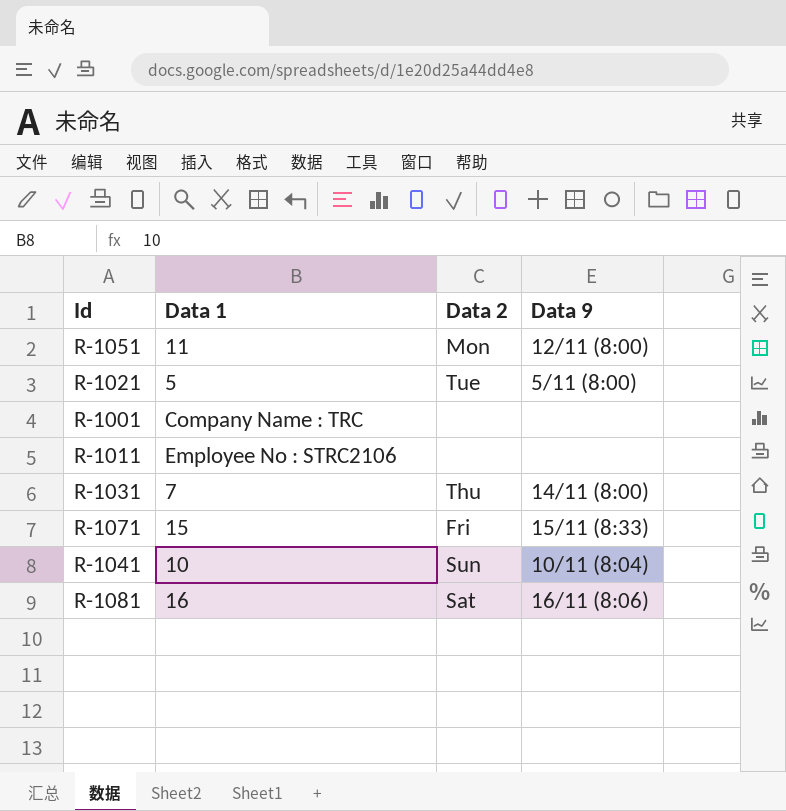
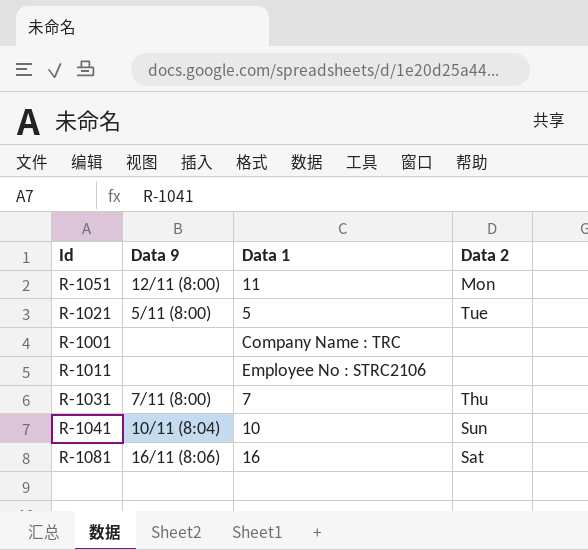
column Data 9 | position: 4 -> 2
row R-1071: 15 | Fri | 15/11 (8:33) -> none
R-1031 | Data 9: 14/11 (8:00) -> 7/11 (8:00)

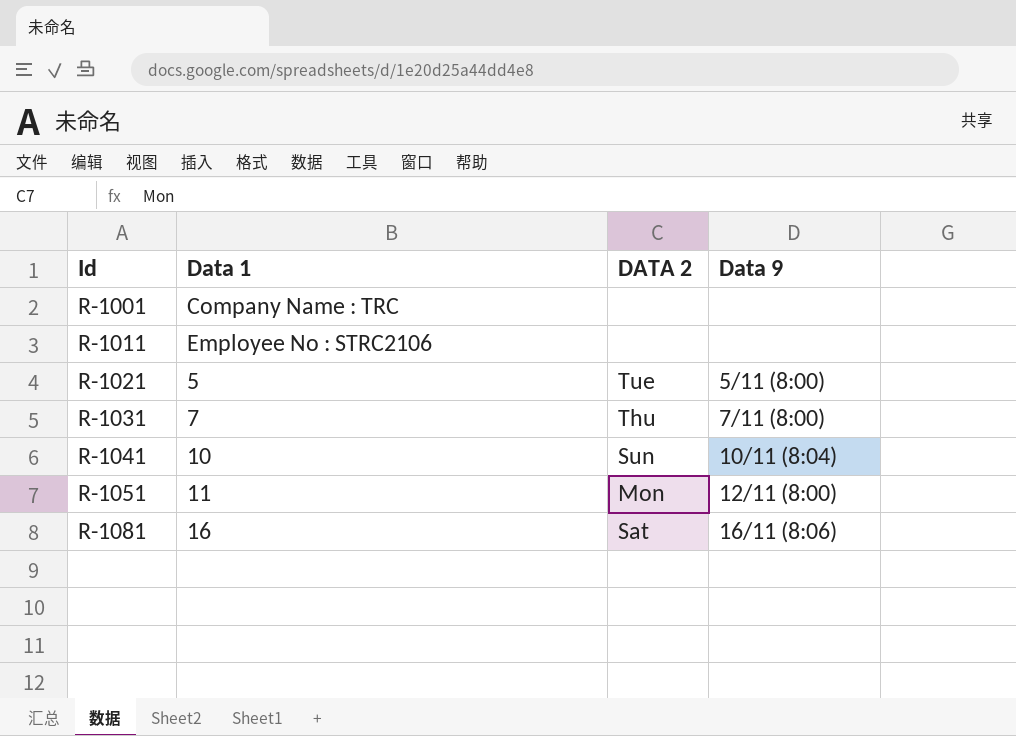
row order: none -> Id ascending
column name: Data 2 -> DATA 2
column Data 9 | position: 2 -> 4

